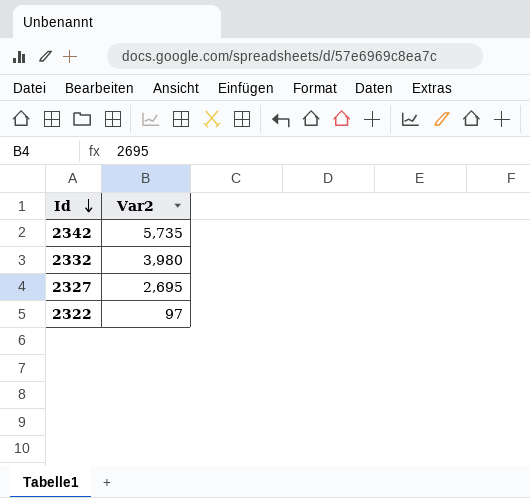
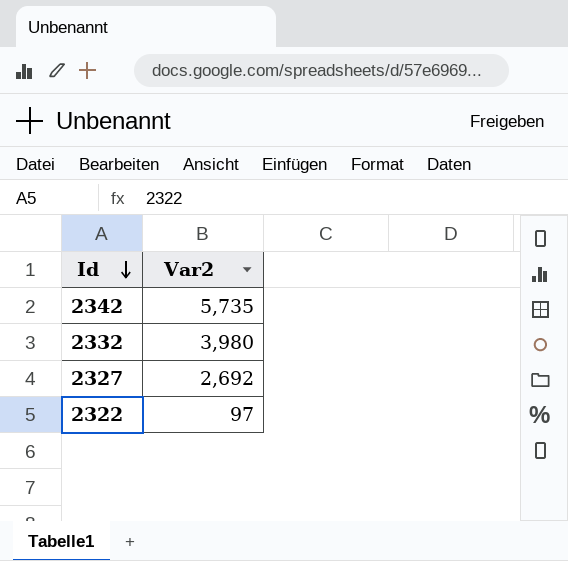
2327 | Var2: 2,695 -> 2,692

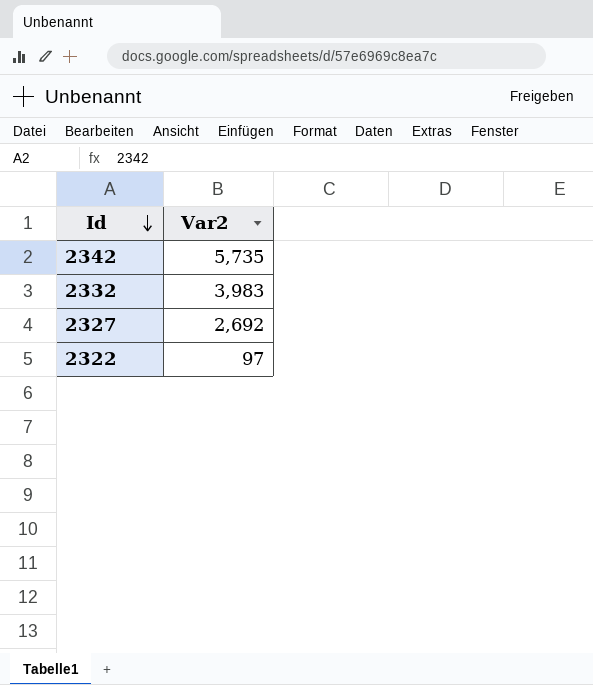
2332 | Var2: 3,980 -> 3,983

